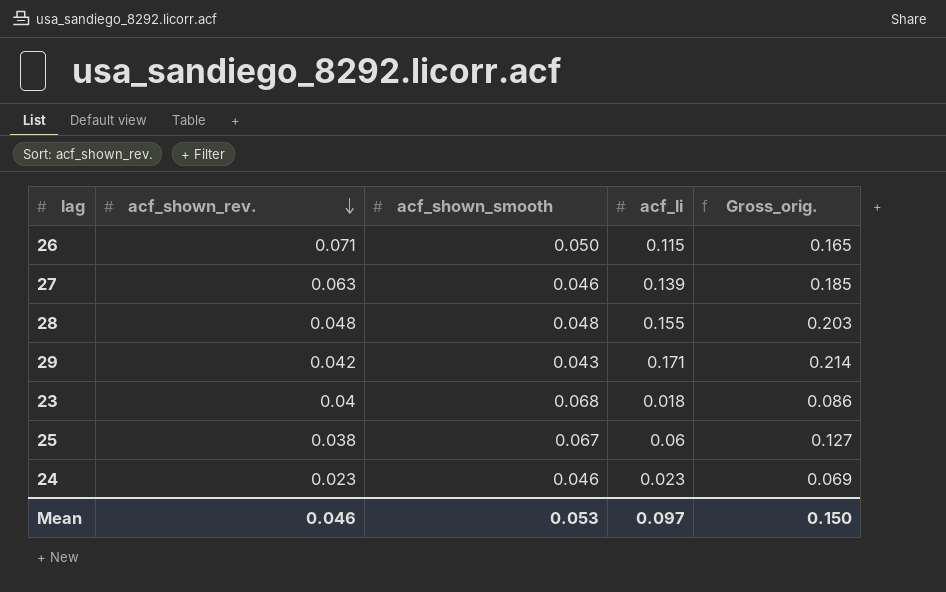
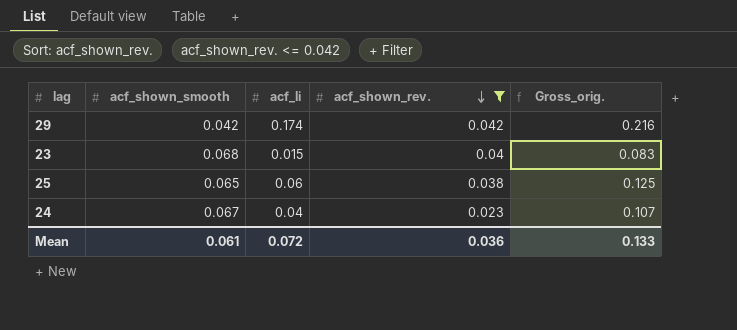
filter: none -> acf_shown_rev. <= 0.042
column acf_shown_rev. | position: 2 -> 4
29 | acf_shown_smooth: 0.043 -> 0.042
29 | acf_li: 0.171 -> 0.174
29 | Gross_orig.: 0.214 -> 0.216
23 | acf_li: 0.018 -> 0.015
23 | Gross_orig.: 0.086 -> 0.083
25 | acf_shown_smooth: 0.067 -> 0.065
25 | Gross_orig.: 0.127 -> 0.125
24 | acf_shown_smooth: 0.046 -> 0.067
24 | acf_li: 0.023 -> 0.04
24 | Gross_orig.: 0.069 -> 0.107
Mean | acf_shown_smooth: 0.053 -> 0.061
Mean | acf_li: 0.097 -> 0.072
Mean | acf_shown_rev.: 0.046 -> 0.036
Mean | Gross_orig.: 0.150 -> 0.133

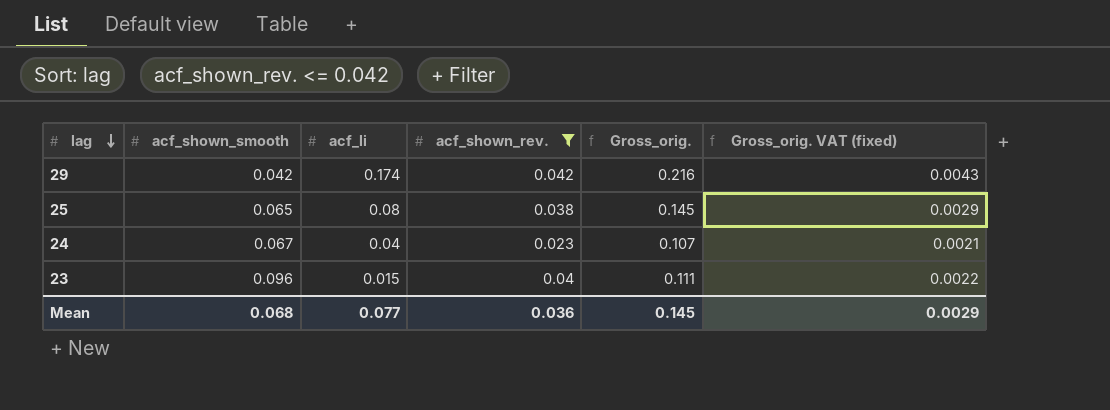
row order: acf_shown_rev. descending -> lag descending
column Gross_orig. VAT (fixed) | formula: none -> [Gross_orig.] * 0.02
25 | acf_li: 0.06 -> 0.08
25 | Gross_orig.: 0.125 -> 0.145
23 | acf_shown_smooth: 0.068 -> 0.096
23 | Gross_orig.: 0.083 -> 0.111
Mean | acf_shown_smooth: 0.061 -> 0.068
Mean | acf_li: 0.072 -> 0.077
Mean | Gross_orig.: 0.133 -> 0.145

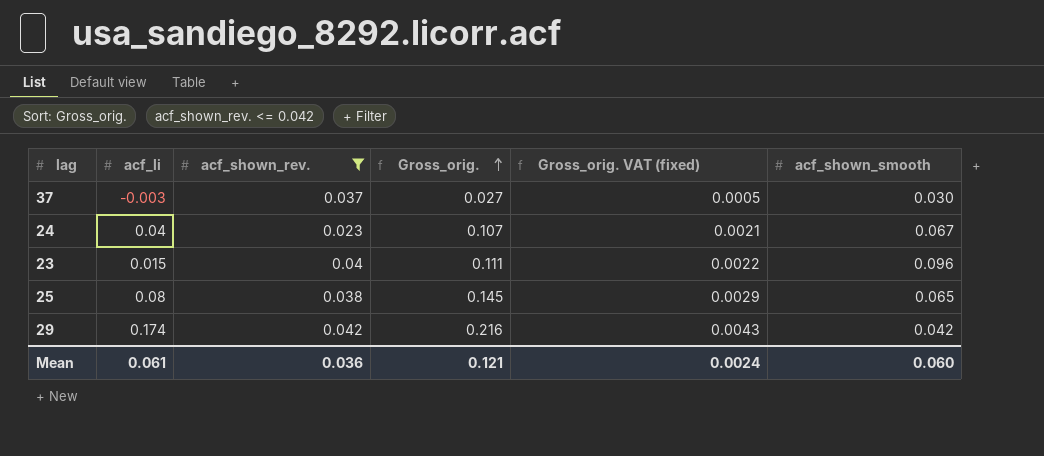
row order: lag descending -> Gross_orig. ascending
column acf_shown_smooth | position: 2 -> 6
row 37: none -> -0.003 | 0.037 | 0.027 | 0.0005 | 0.030
Mean | acf_li: 0.077 -> 0.061
Mean | Gross_orig.: 0.145 -> 0.121
Mean | Gross_orig. VAT (fixed): 0.0029 -> 0.0024
Mean | acf_shown_smooth: 0.068 -> 0.060

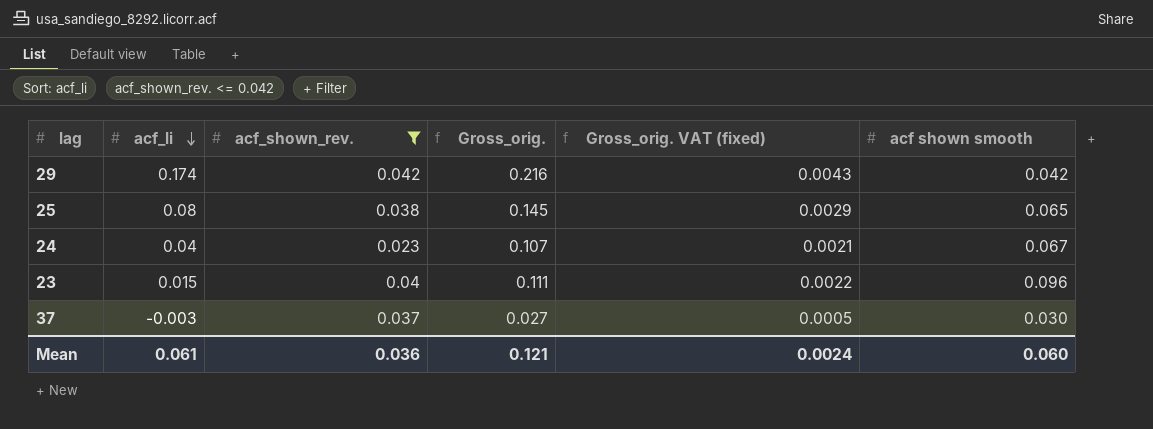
row order: Gross_orig. ascending -> acf_li descending
column name: acf_shown_smooth -> acf shown smooth

